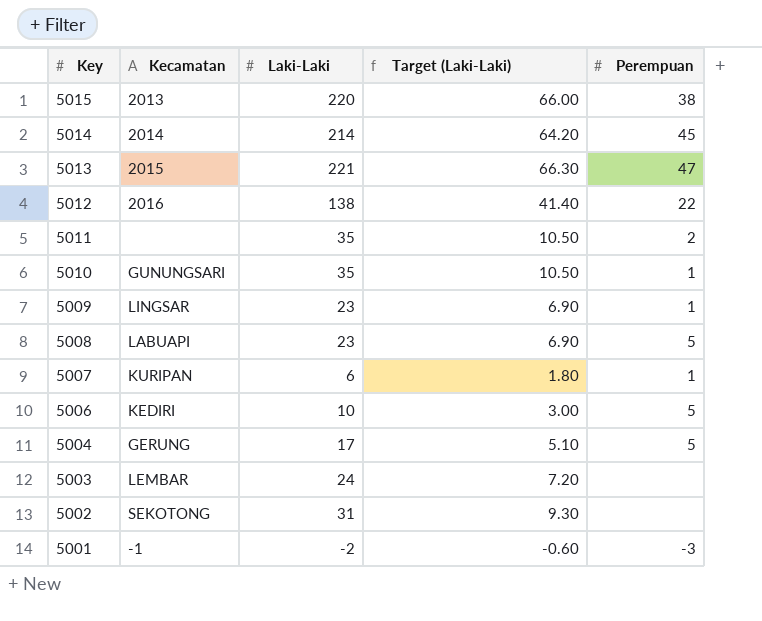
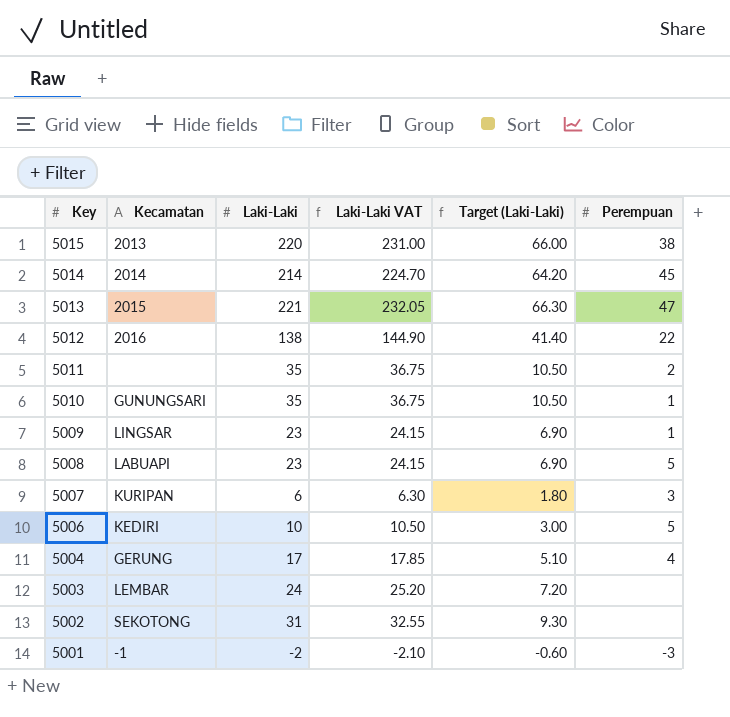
column Laki-Laki VAT | formula: none -> [Laki-Laki] * 1.05
5007 | Perempuan: 1 -> 3
5004 | Perempuan: 5 -> 4

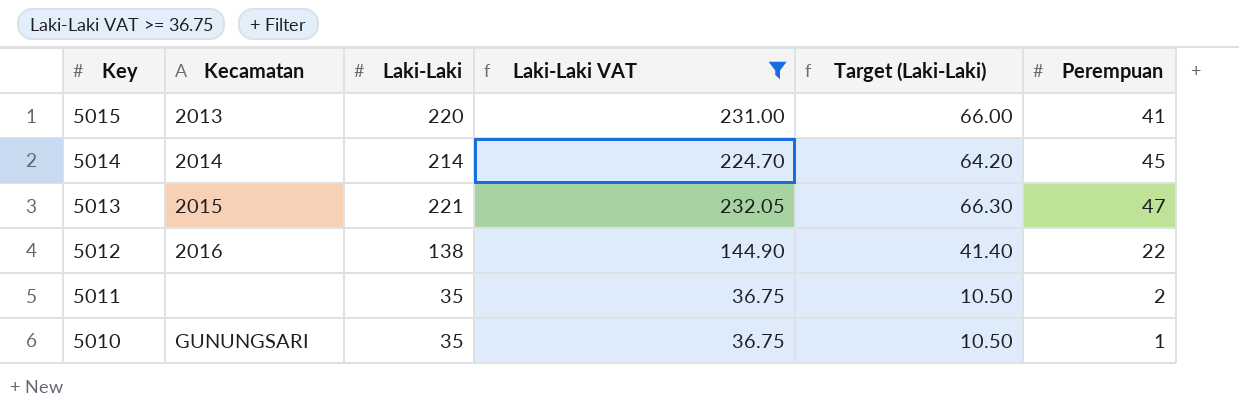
filter: none -> Laki-Laki VAT >= 36.75
5015 | Perempuan: 38 -> 41

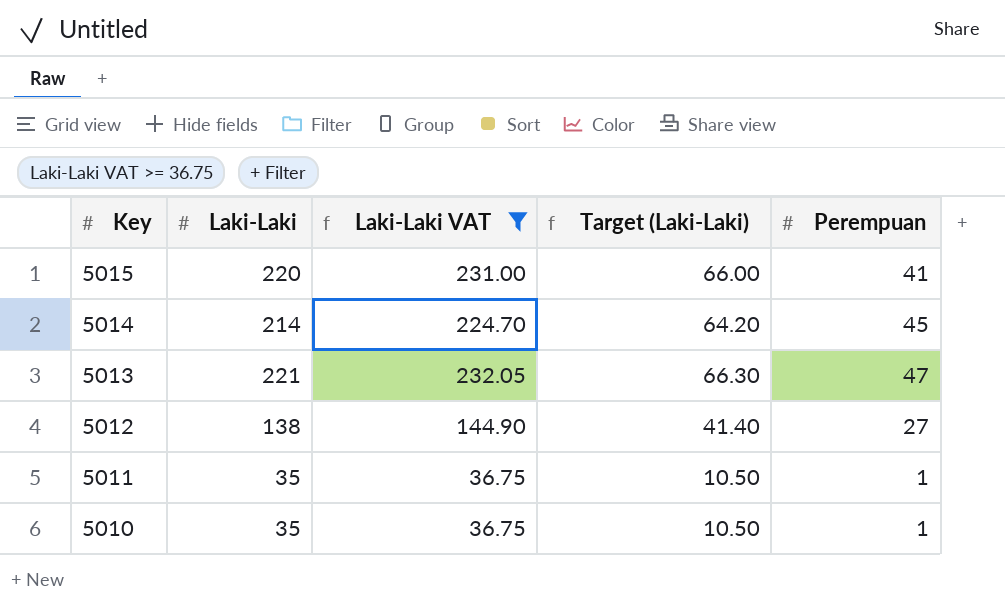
column Kecamatan | position: 2 -> none
5012 | Perempuan: 22 -> 27
5011 | Perempuan: 2 -> 1

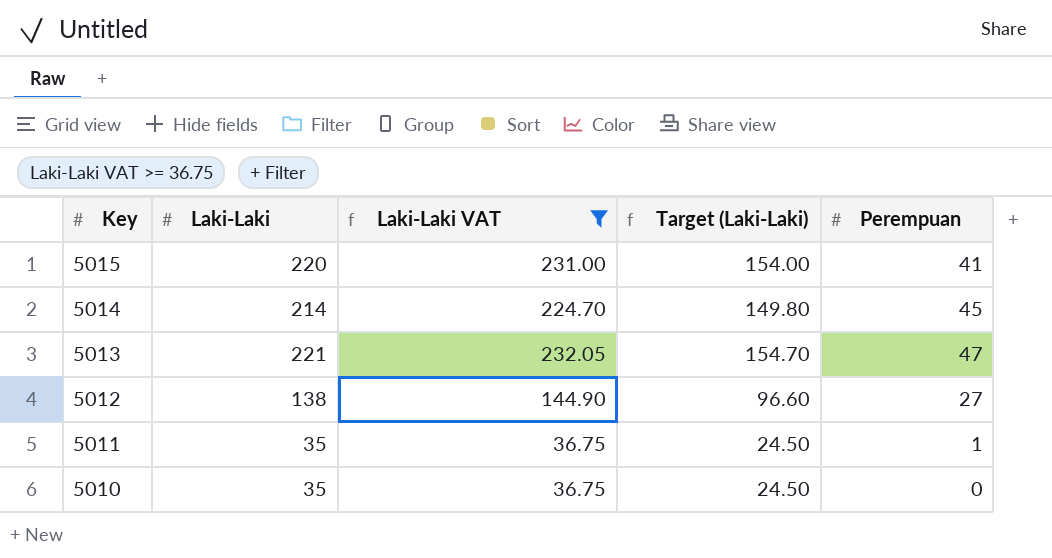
column Target (Laki-Laki) | formula: [Laki-Laki] * 0.3 -> [Laki-Laki] * 0.7
5010 | Perempuan: 1 -> 0

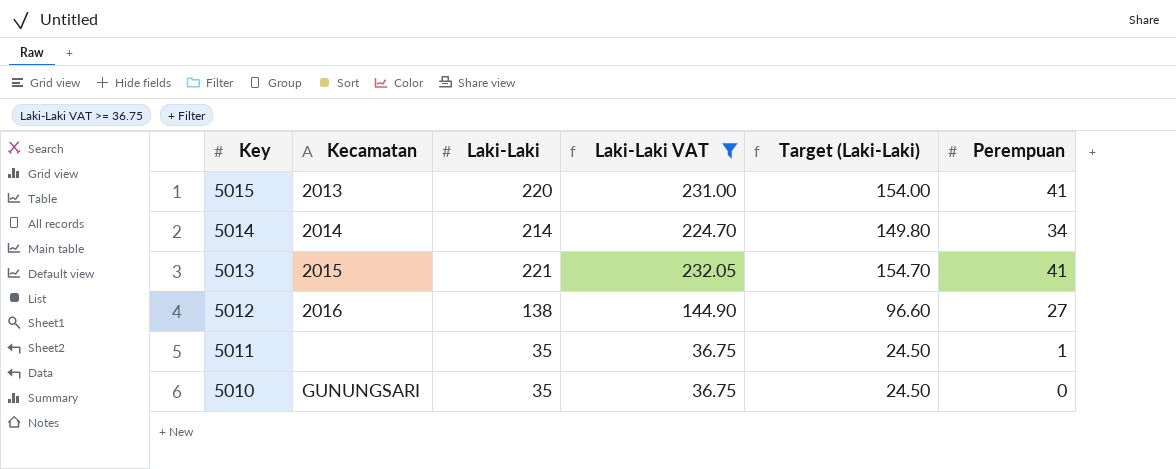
column Kecamatan | position: none -> 2
5014 | Perempuan: 45 -> 34
5013 | Perempuan: 47 -> 41

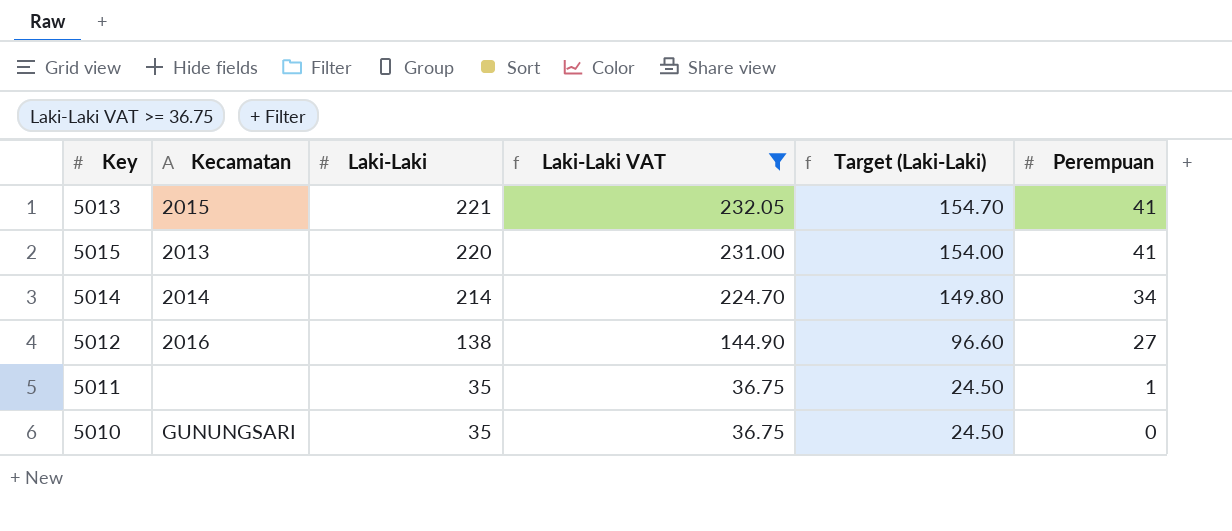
row order: Key descending -> Laki-Laki descending

